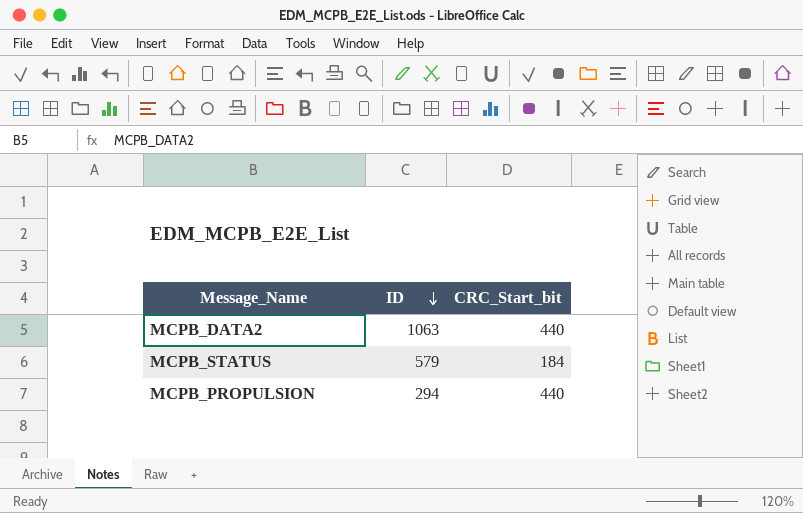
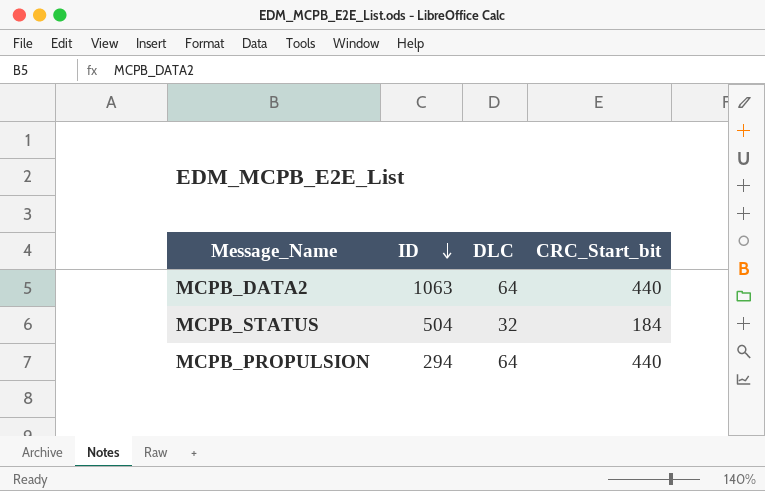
column DLC | position: none -> 3
MCPB_STATUS | ID: 579 -> 504

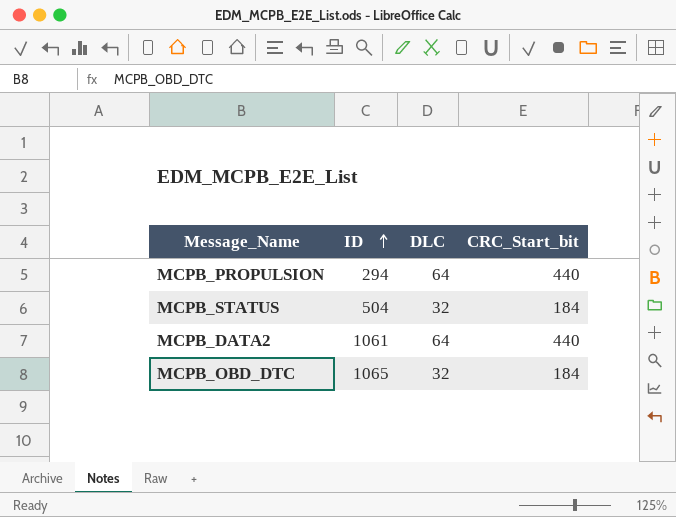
row order: ID descending -> ID ascending
MCPB_DATA2 | ID: 1063 -> 1061
row MCPB_OBD_DTC: none -> 1065 | 32 | 184

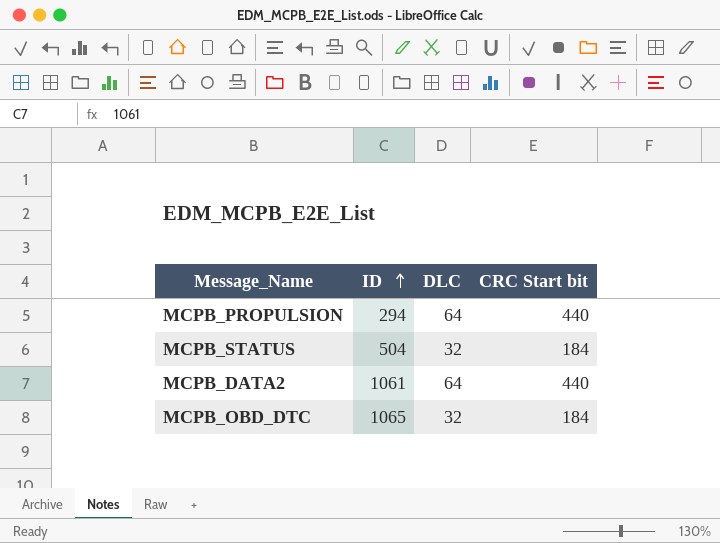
column name: CRC_Start_bit -> CRC Start bit

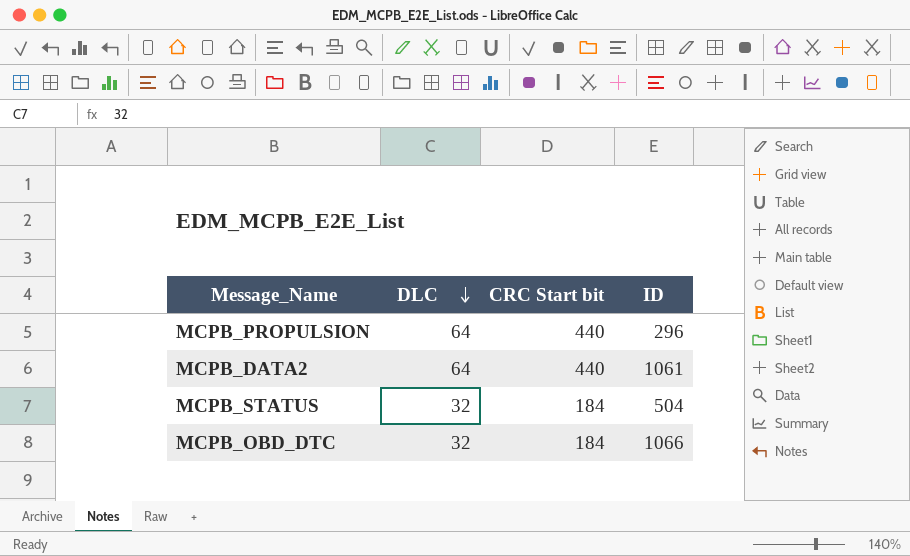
row order: ID ascending -> DLC descending
column ID | position: 2 -> 4
MCPB_PROPULSION | ID: 294 -> 296
MCPB_OBD_DTC | ID: 1065 -> 1066

